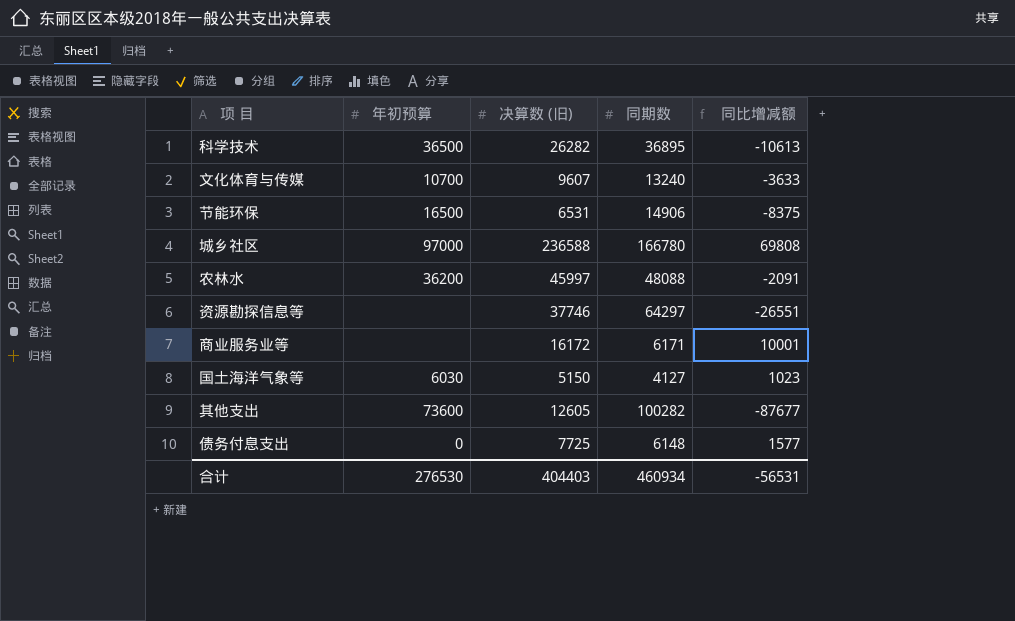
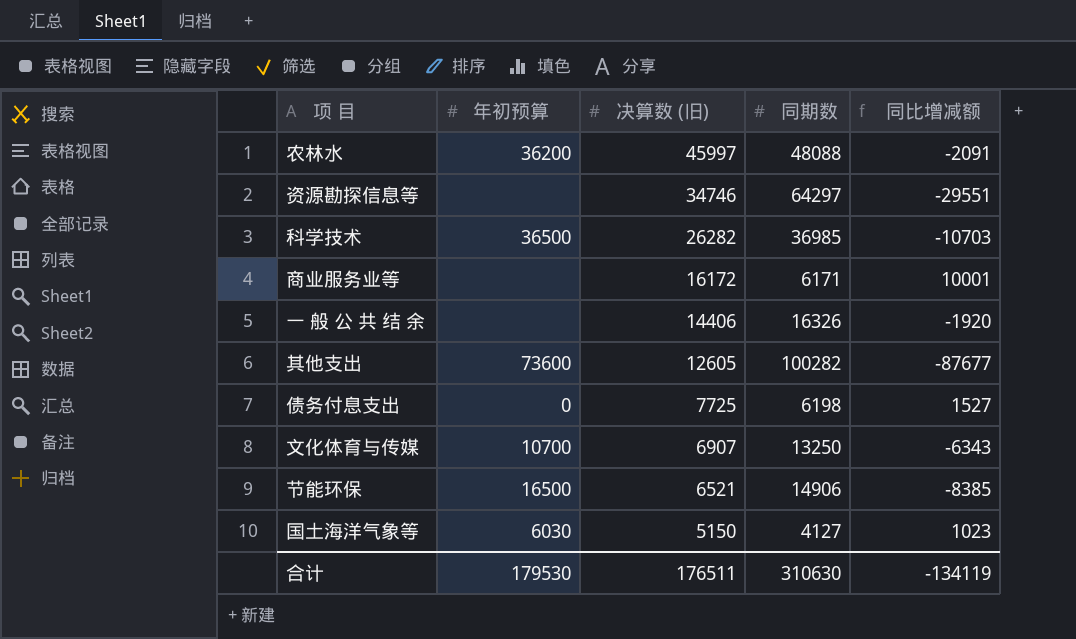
row order: none -> 决算数 (旧) descending
row 城乡社区: 97000 | 236588 | 166780 | 69808 -> none
资源勘探信息等 | 决算数 (旧): 37746 -> 34746
资源勘探信息等 | 同比增减额: -26551 -> -29551
科学技术 | 同期数: 36895 -> 36985
科学技术 | 同比增减额: -10613 -> -10703
row 一 般 公 共 结 余: none -> none | 14406 | 16326 | -1920
债务付息支出 | 同期数: 6148 -> 6198
债务付息支出 | 同比增减额: 1577 -> 1527
文化体育与传媒 | 决算数 (旧): 9607 -> 6907
文化体育与传媒 | 同期数: 13240 -> 13250
文化体育与传媒 | 同比增减额: -3633 -> -6343
节能环保 | 决算数 (旧): 6531 -> 6521
节能环保 | 同比增减额: -8375 -> -8385
合计 | 年初预算: 276530 -> 179530
合计 | 决算数 (旧): 404403 -> 176511
合计 | 同期数: 460934 -> 310630
合计 | 同比增减额: -56531 -> -134119

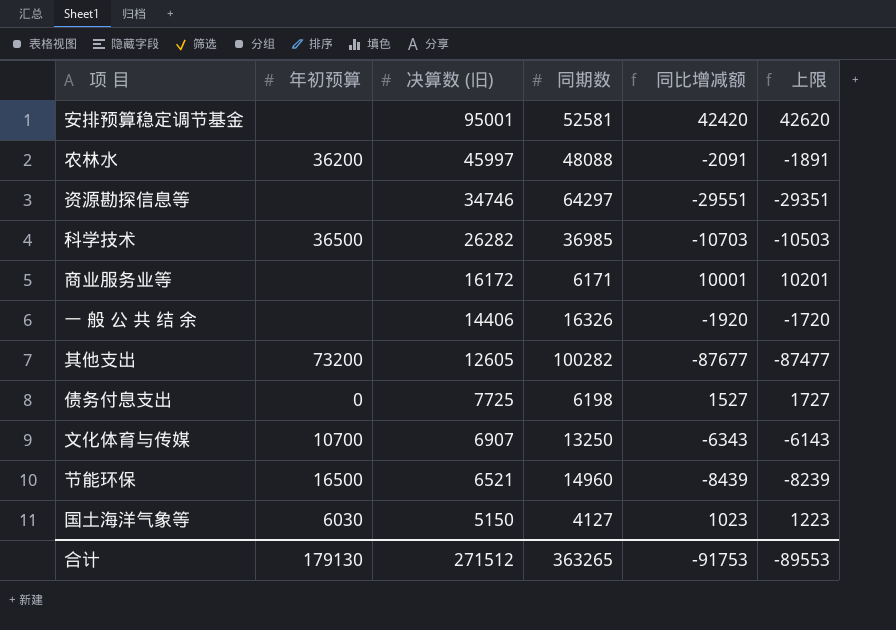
column 上限 | formula: none -> [同比增减额] + 200
row 安排预算稳定调节基金: none -> none | 95001 | 52581 | 42420 | 42620
其他支出 | 年初预算: 73600 -> 73200
节能环保 | 同期数: 14906 -> 14960
节能环保 | 同比增减额: -8385 -> -8439
合计 | 年初预算: 179530 -> 179130
合计 | 决算数 (旧): 176511 -> 271512
合计 | 同期数: 310630 -> 363265
合计 | 同比增减额: -134119 -> -91753

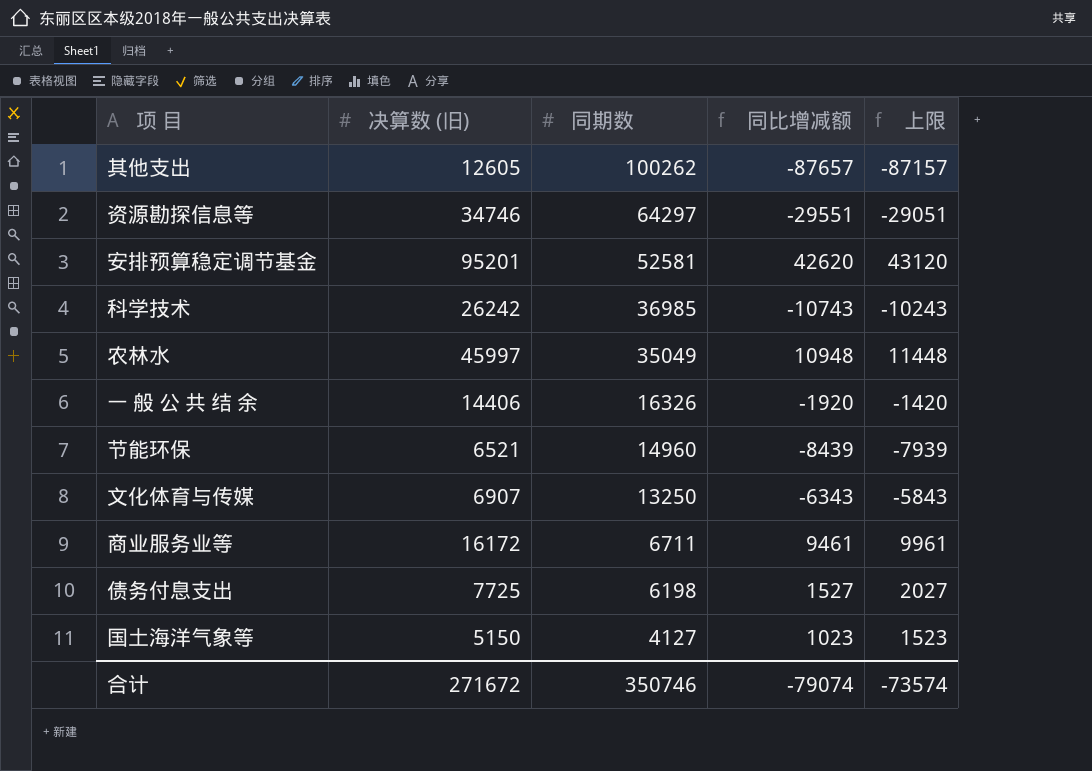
row order: 决算数 (旧) descending -> 同期数 descending
column 年初预算 | position: 2 -> none
column 上限 | formula: [同比增减额] + 200 -> [同比增减额] + 500
其他支出 | 同期数: 100282 -> 100262
其他支出 | 同比增减额: -87677 -> -87657
安排预算稳定调节基金 | 决算数 (旧): 95001 -> 95201
安排预算稳定调节基金 | 同比增减额: 42420 -> 42620
科学技术 | 决算数 (旧): 26282 -> 26242
科学技术 | 同比增减额: -10703 -> -10743
农林水 | 同期数: 48088 -> 35049
农林水 | 同比增减额: -2091 -> 10948
商业服务业等 | 同期数: 6171 -> 6711
商业服务业等 | 同比增减额: 10001 -> 9461
合计 | 决算数 (旧): 271512 -> 271672
合计 | 同期数: 363265 -> 350746
合计 | 同比增减额: -91753 -> -79074
合计 | 上限: -89553 -> -73574

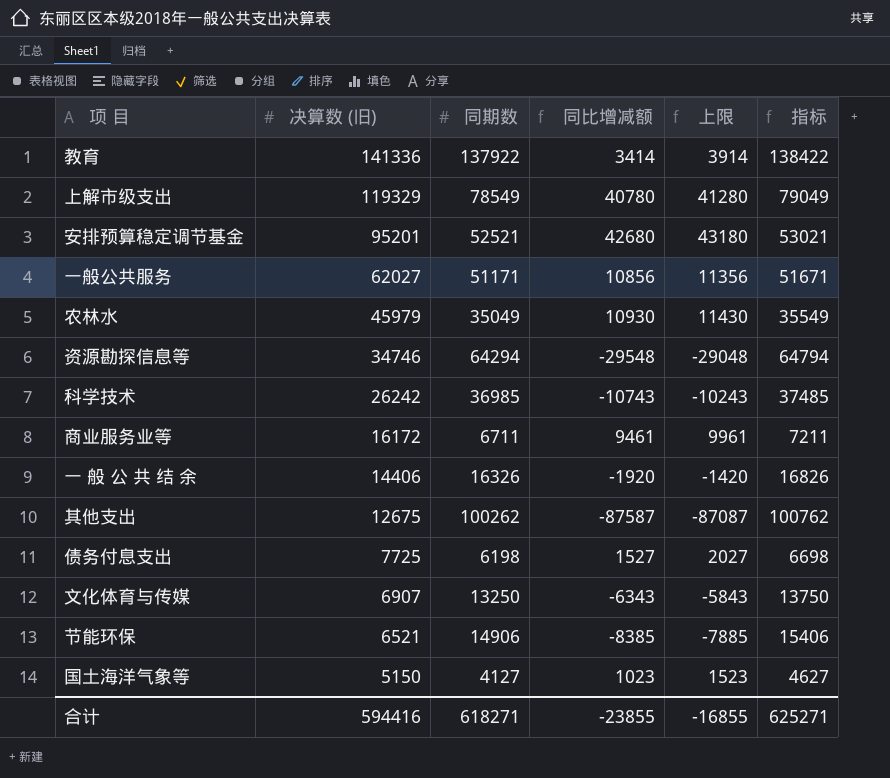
row order: 同期数 descending -> 决算数 (旧) descending
column 指标 | formula: none -> [同期数] + 500
row 教育: none -> 141336 | 137922 | 3414 | 3914 | 138422
row 上解市级支出: none -> 119329 | 78549 | 40780 | 41280 | 79049
安排预算稳定调节基金 | 同期数: 52581 -> 52521
安排预算稳定调节基金 | 同比增减额: 42620 -> 42680
安排预算稳定调节基金 | 上限: 43120 -> 43180
row 一般公共服务: none -> 62027 | 51171 | 10856 | 11356 | 51671
农林水 | 决算数 (旧): 45997 -> 45979
农林水 | 同比增减额: 10948 -> 10930
农林水 | 上限: 11448 -> 11430
资源勘探信息等 | 同期数: 64297 -> 64294
资源勘探信息等 | 同比增减额: -29551 -> -29548
资源勘探信息等 | 上限: -29051 -> -29048
其他支出 | 决算数 (旧): 12605 -> 12675
其他支出 | 同比增减额: -87657 -> -87587
其他支出 | 上限: -87157 -> -87087
节能环保 | 同期数: 14960 -> 14906
节能环保 | 同比增减额: -8439 -> -8385
节能环保 | 上限: -7939 -> -7885
合计 | 决算数 (旧): 271672 -> 594416
合计 | 同期数: 350746 -> 618271
合计 | 同比增减额: -79074 -> -23855
合计 | 上限: -73574 -> -16855

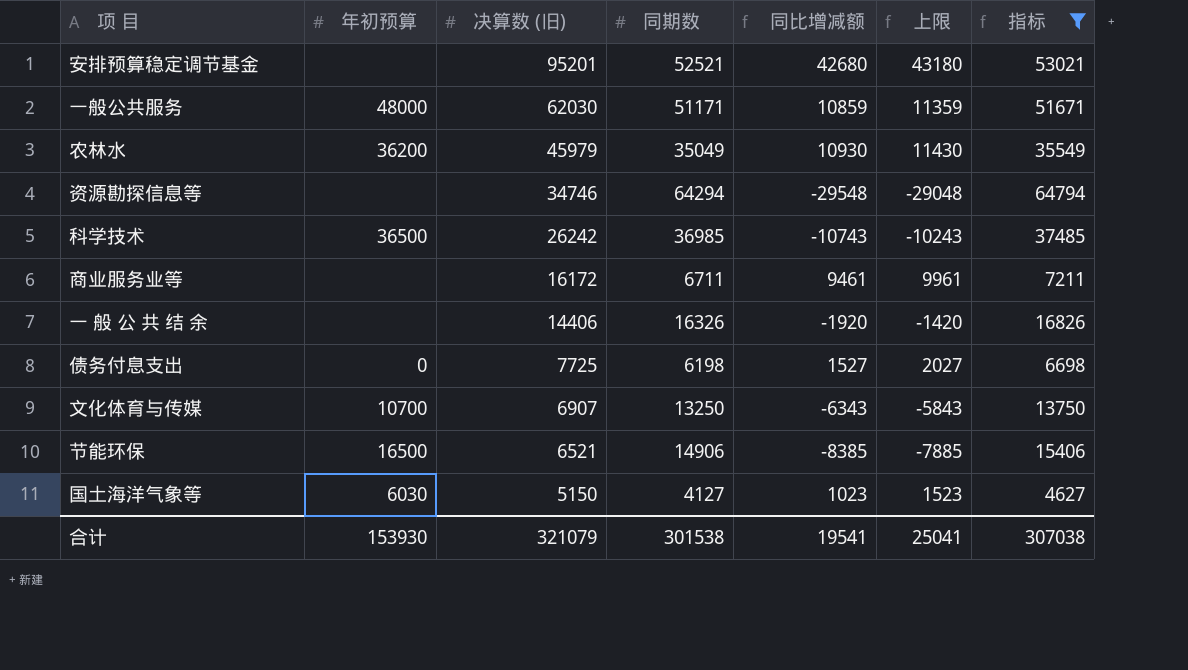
filter: none -> 指标 <= 64794
column 年初预算 | position: none -> 2
一般公共服务 | 决算数 (旧): 62027 -> 62030
一般公共服务 | 同比增减额: 10856 -> 10859
一般公共服务 | 上限: 11356 -> 11359
合计 | 决算数 (旧): 594416 -> 321079
合计 | 同期数: 618271 -> 301538
合计 | 同比增减额: -23855 -> 19541
合计 | 上限: -16855 -> 25041
合计 | 指标: 625271 -> 307038

